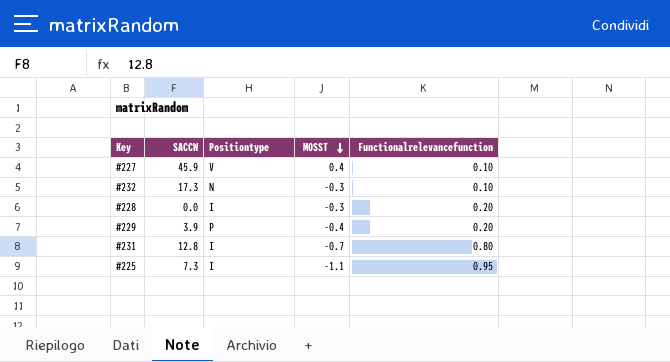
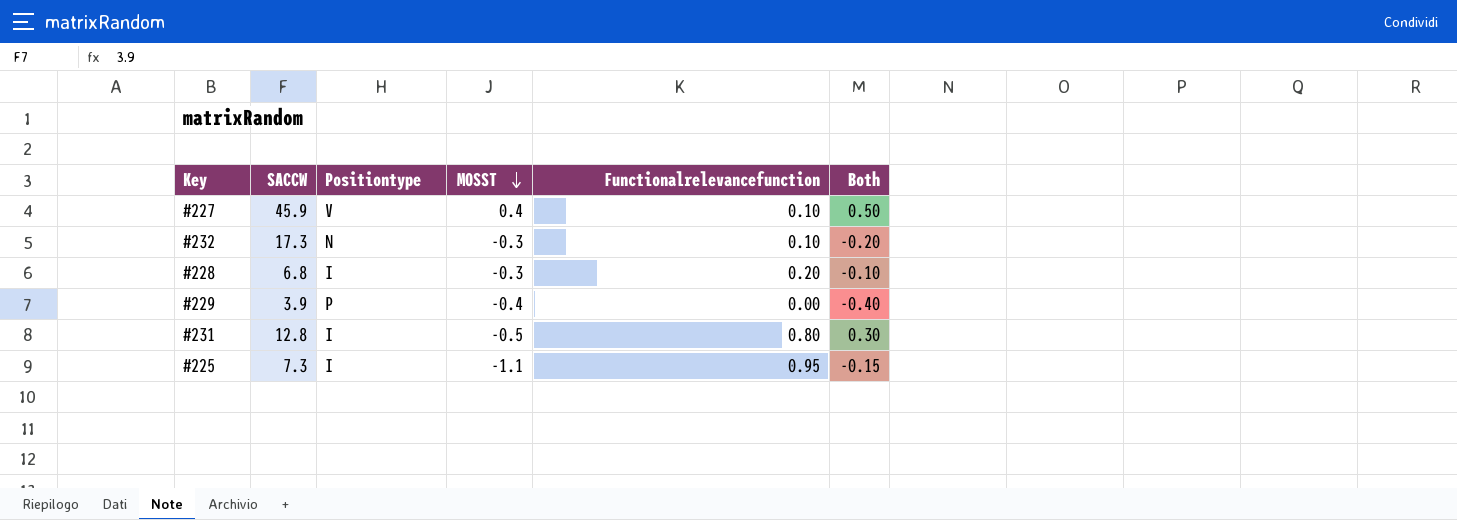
column Both | formula: none -> [MOSST] + [Functionalrelevancefunction]
#228 | SACCW: 0.0 -> 6.8
#229 | Functionalrelevancefunction: 0.20 -> 0.00
#231 | MOSST: -0.7 -> -0.5

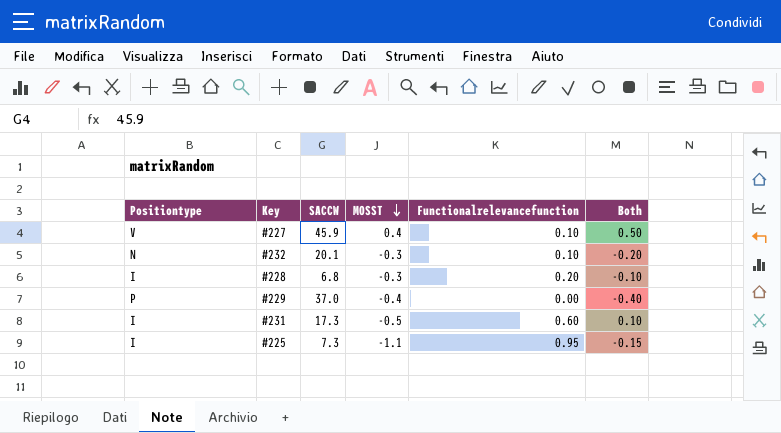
column Positiontype | position: 3 -> 1
#232 | SACCW: 17.3 -> 20.1
#229 | SACCW: 3.9 -> 37.0
#231 | SACCW: 12.8 -> 17.3
#231 | Functionalrelevancefunction: 0.80 -> 0.60
#231 | Both: 0.30 -> 0.10

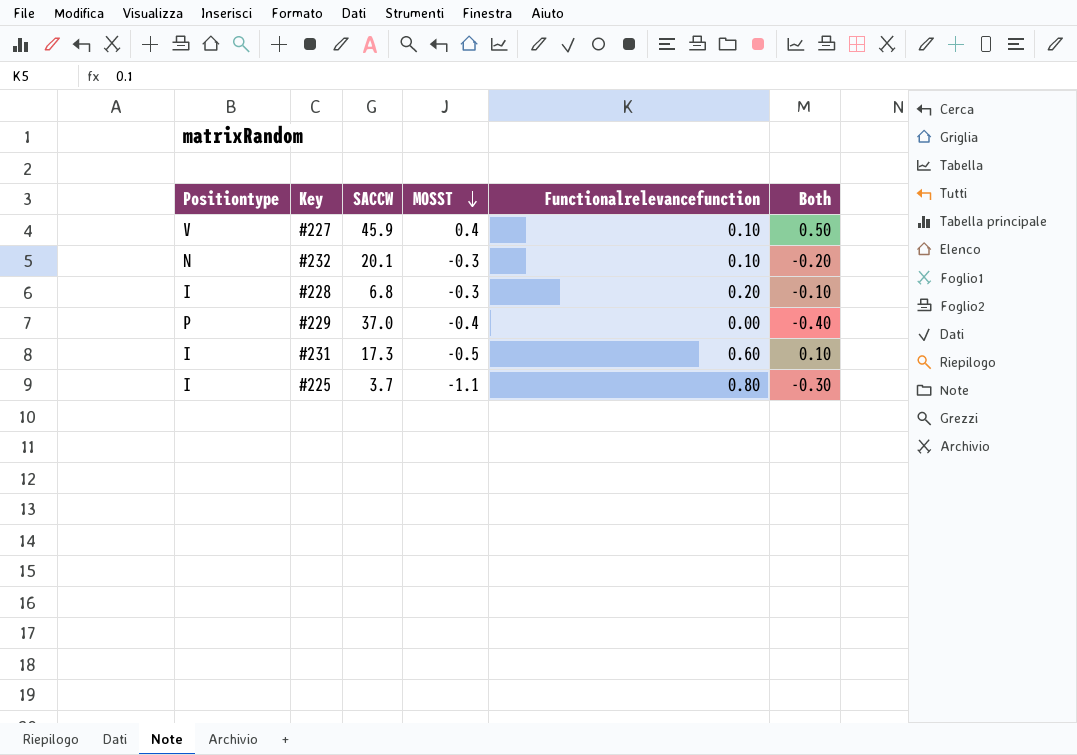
#225 | SACCW: 7.3 -> 3.7
#225 | Functionalrelevancefunction: 0.95 -> 0.80
#225 | Both: -0.15 -> -0.30

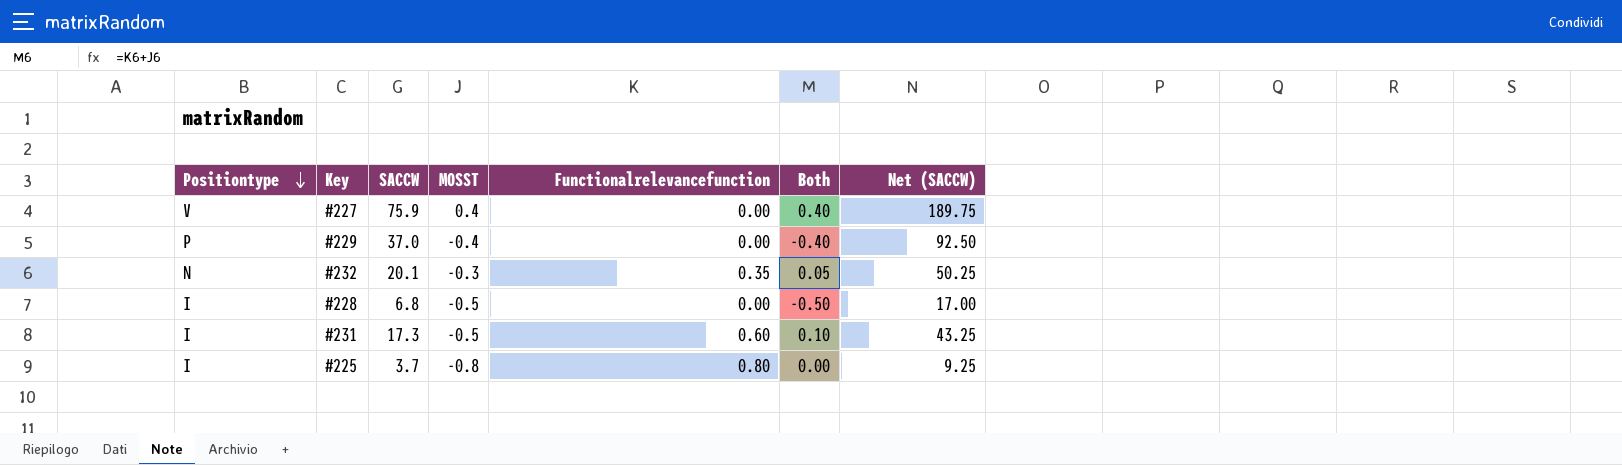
row order: MOSST descending -> Positiontype descending
column Net (SACCW) | formula: none -> [SACCW] * 2.5
#227 | SACCW: 45.9 -> 75.9
#227 | Functionalrelevancefunction: 0.10 -> 0.00
#227 | Both: 0.50 -> 0.40
#232 | Functionalrelevancefunction: 0.10 -> 0.35
#232 | Both: -0.20 -> 0.05
#228 | MOSST: -0.3 -> -0.5
#228 | Functionalrelevancefunction: 0.20 -> 0.00
#228 | Both: -0.10 -> -0.50
#225 | MOSST: -1.1 -> -0.8
#225 | Both: -0.30 -> 0.00

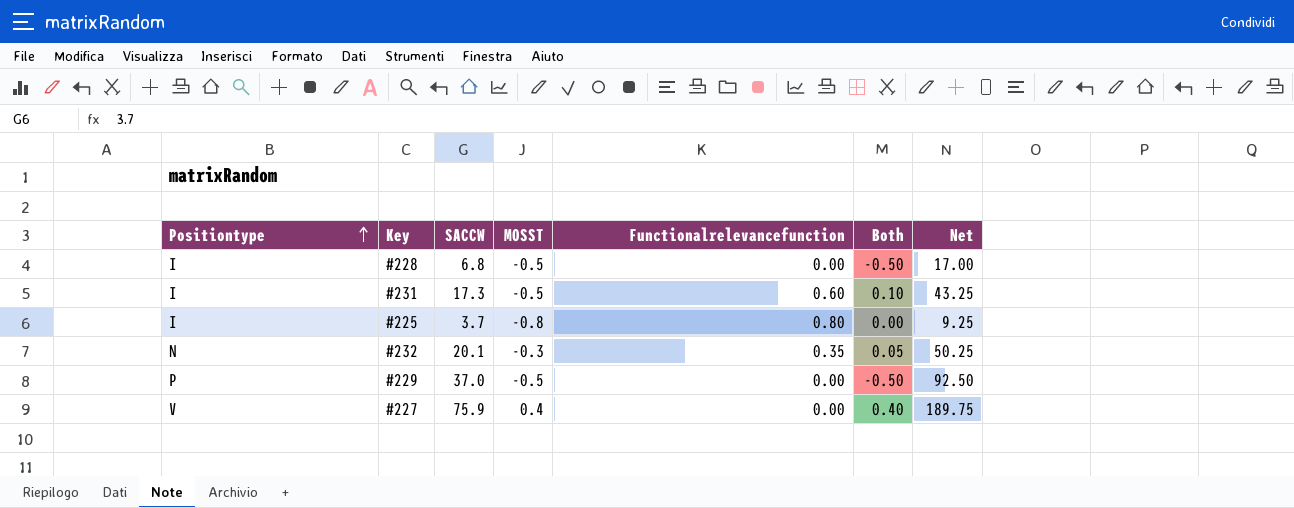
row order: Positiontype descending -> Positiontype ascending
column name: Net (SACCW) -> Net
#229 | MOSST: -0.4 -> -0.5
#229 | Both: -0.40 -> -0.50

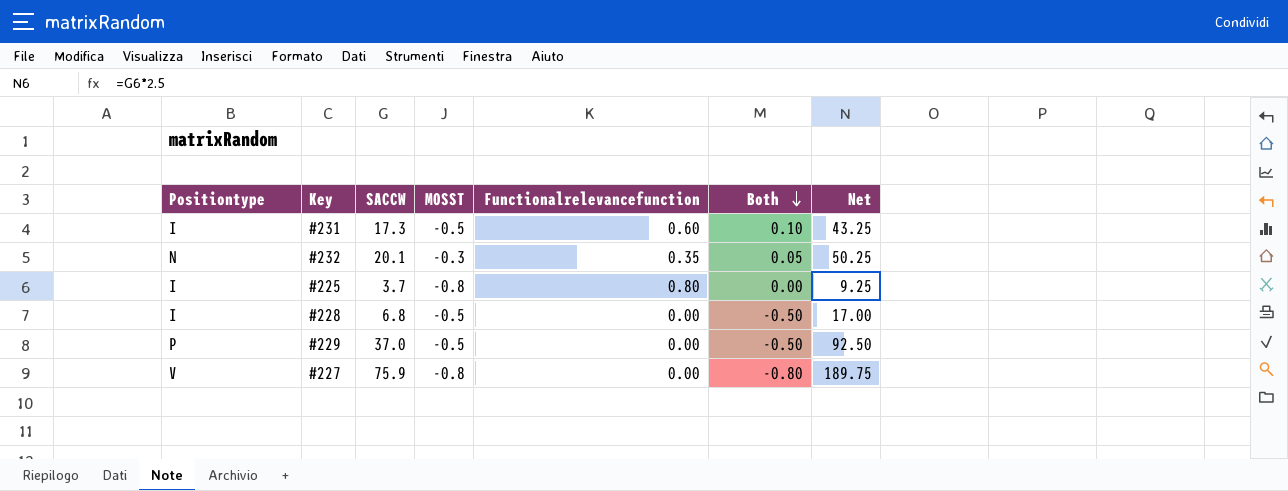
row order: Positiontype ascending -> Both descending
#227 | MOSST: 0.4 -> -0.8
#227 | Both: 0.40 -> -0.80

